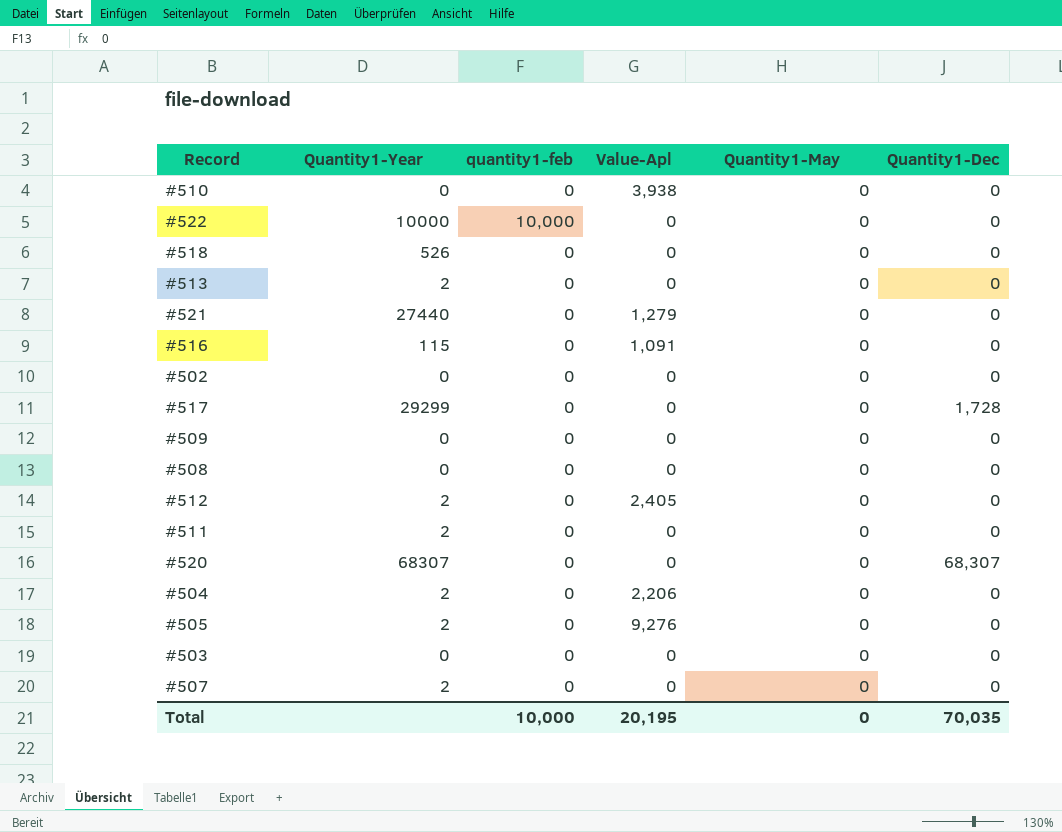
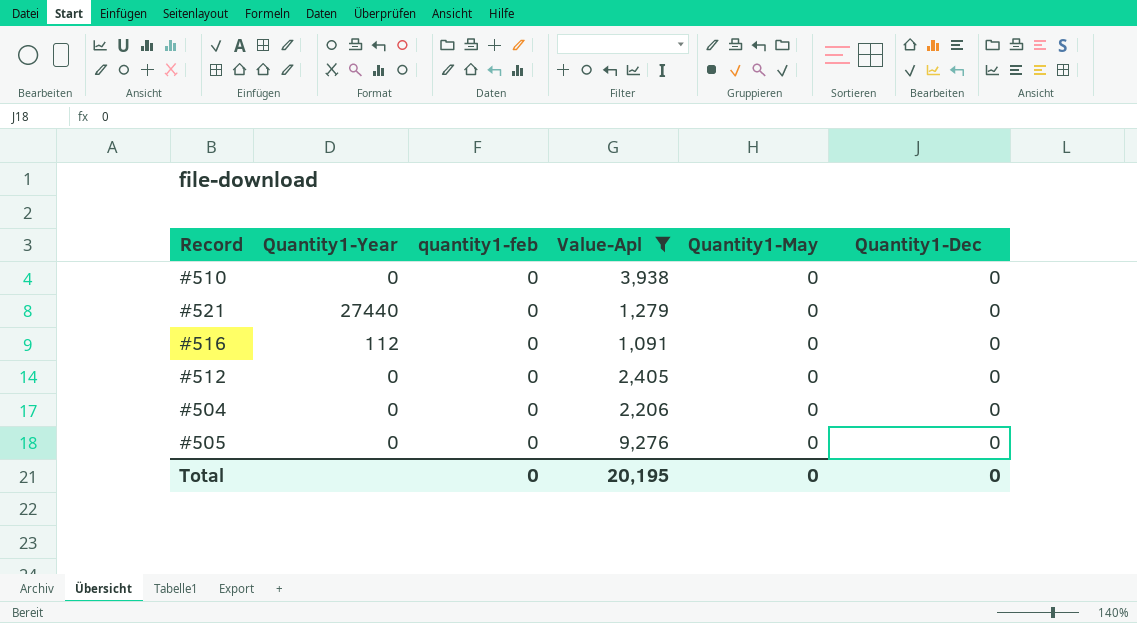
filter: none -> Value-Apl != 0
#516 | Quantity1-Year: 115 -> 112
#512 | Quantity1-Year: 2 -> 0
#504 | Quantity1-Year: 2 -> 0
#505 | Quantity1-Year: 2 -> 0
Total | quantity1-feb: 10,000 -> 0
Total | Quantity1-Dec: 70,035 -> 0

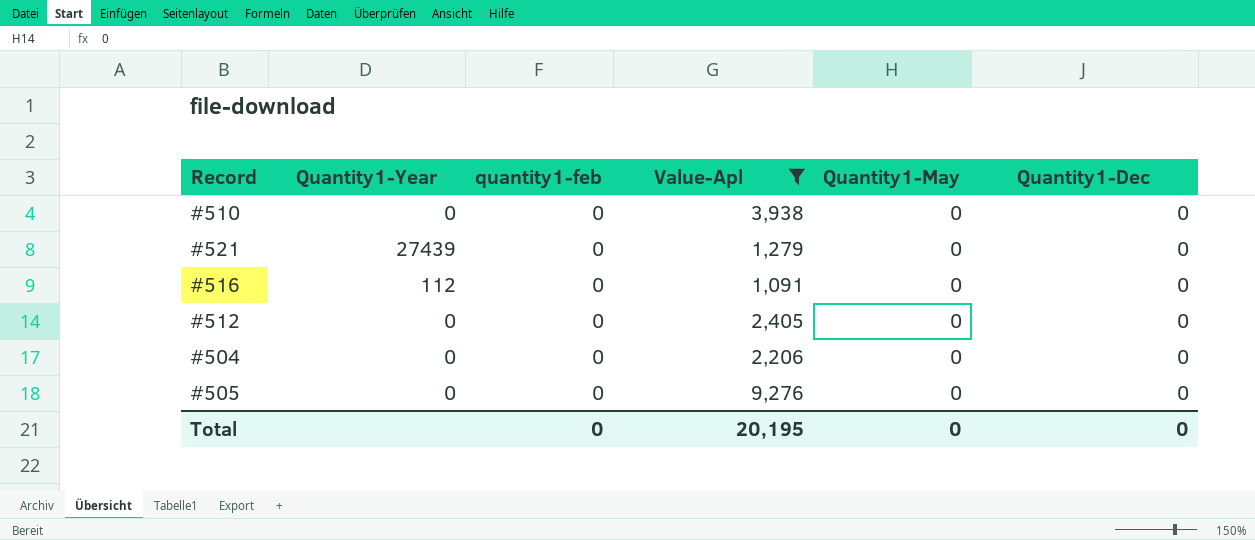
#521 | Quantity1-Year: 27440 -> 27439

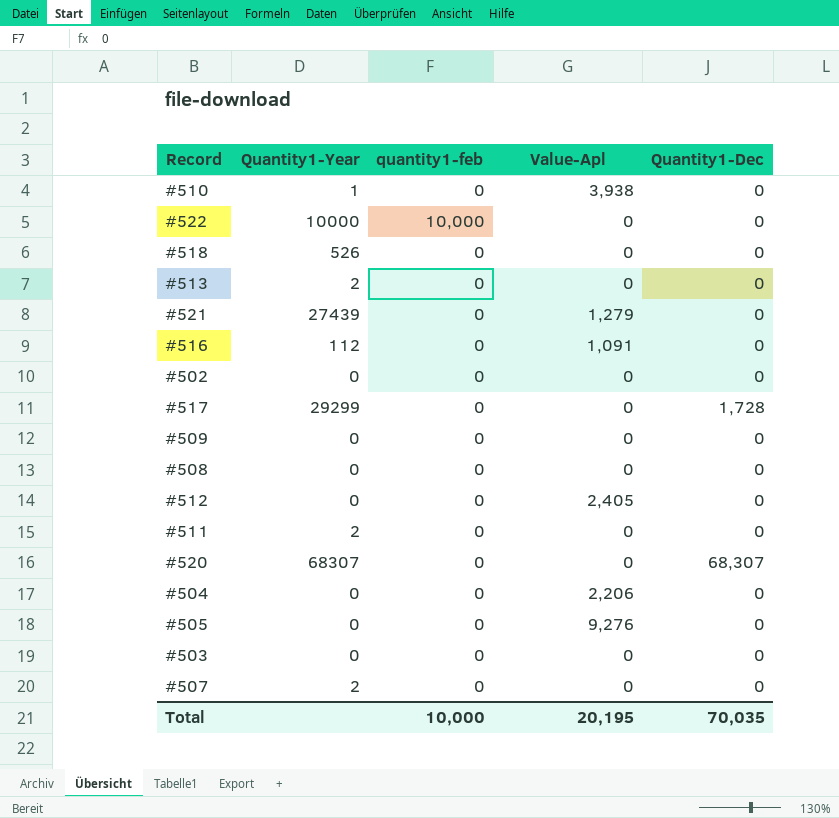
filter: Value-Apl != 0 -> none
column Quantity1-May | position: 5 -> none
#510 | Quantity1-Year: 0 -> 1
Total | quantity1-feb: 0 -> 10,000
Total | Quantity1-Dec: 0 -> 70,035

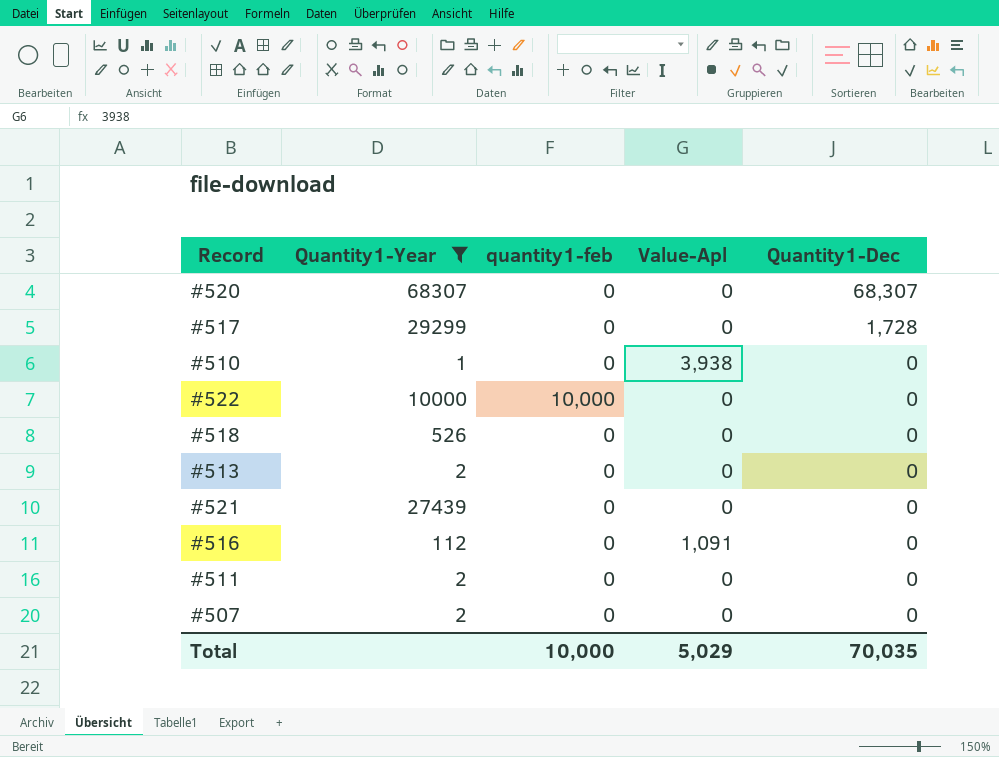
filter: none -> Quantity1-Year != 0
row order: none -> Quantity1-Dec descending
#521 | Value-Apl: 1,279 -> 0
Total | Value-Apl: 20,195 -> 5,029

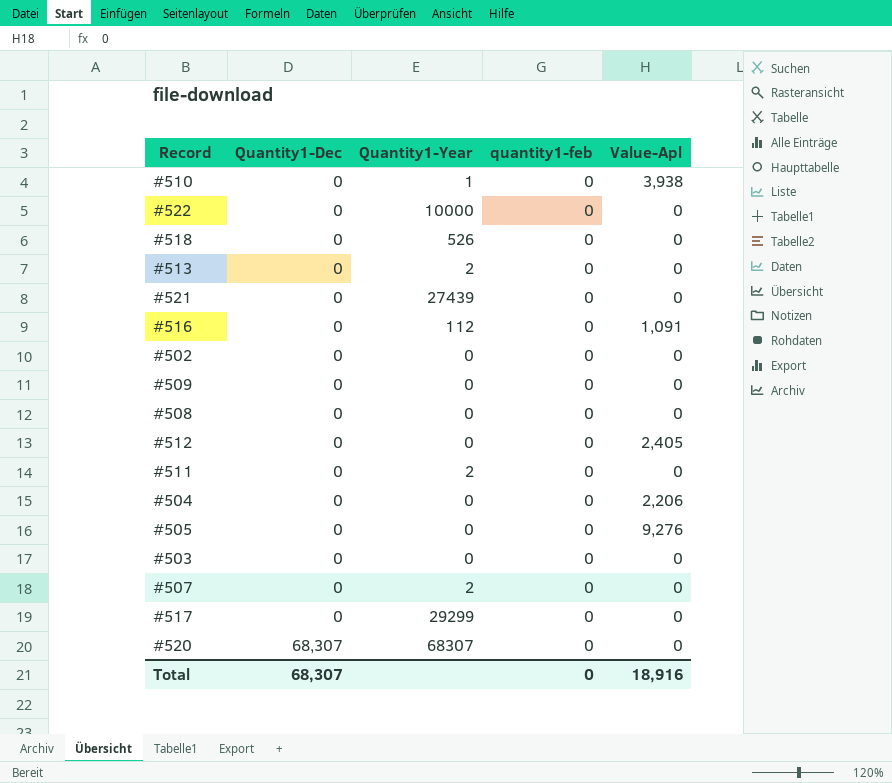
filter: Quantity1-Year != 0 -> none
row order: Quantity1-Dec descending -> Quantity1-Dec ascending
column Quantity1-Dec | position: 5 -> 2
#522 | quantity1-feb: 10,000 -> 0
#517 | Quantity1-Dec: 1,728 -> 0
Total | Quantity1-Dec: 70,035 -> 68,307
Total | quantity1-feb: 10,000 -> 0
Total | Value-Apl: 5,029 -> 18,916

